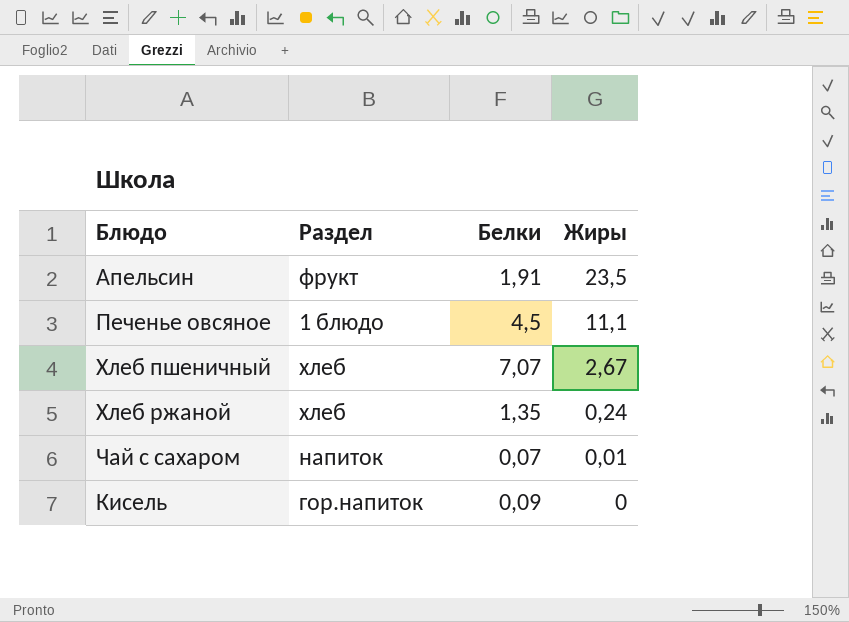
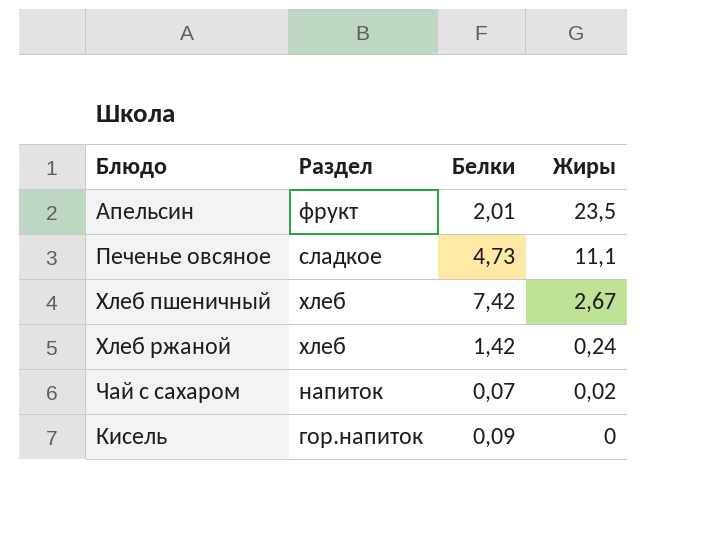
Апельсин | Белки: 1,91 -> 2,01
Печенье овсяное | Раздел: 1 блюдо -> сладкое
Печенье овсяное | Белки: 4,5 -> 4,73
Хлеб пшеничный | Белки: 7,07 -> 7,42
Хлеб ржаной | Белки: 1,35 -> 1,42
Чай с сахаром | Жиры: 0,01 -> 0,02

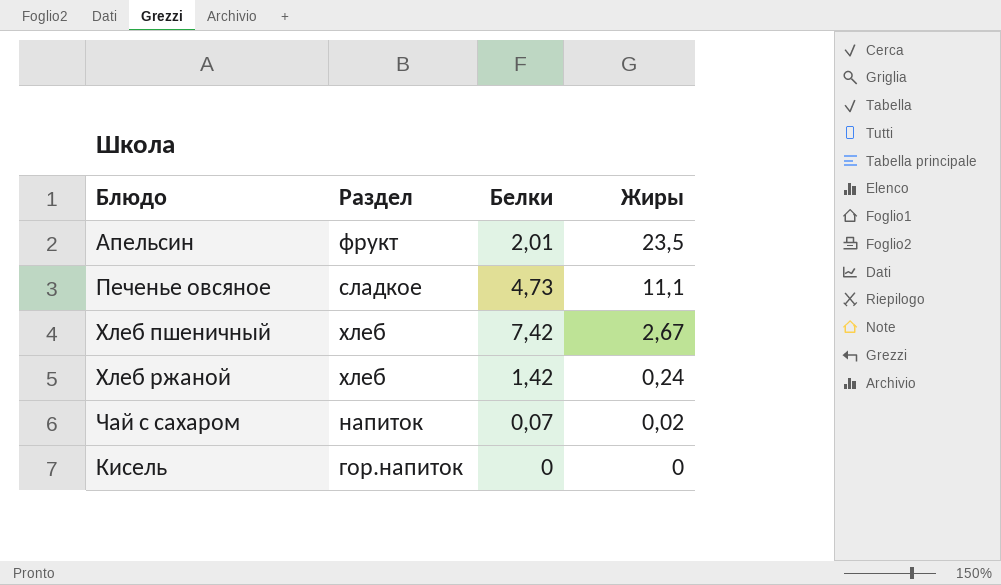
Кисель | Белки: 0,09 -> 0

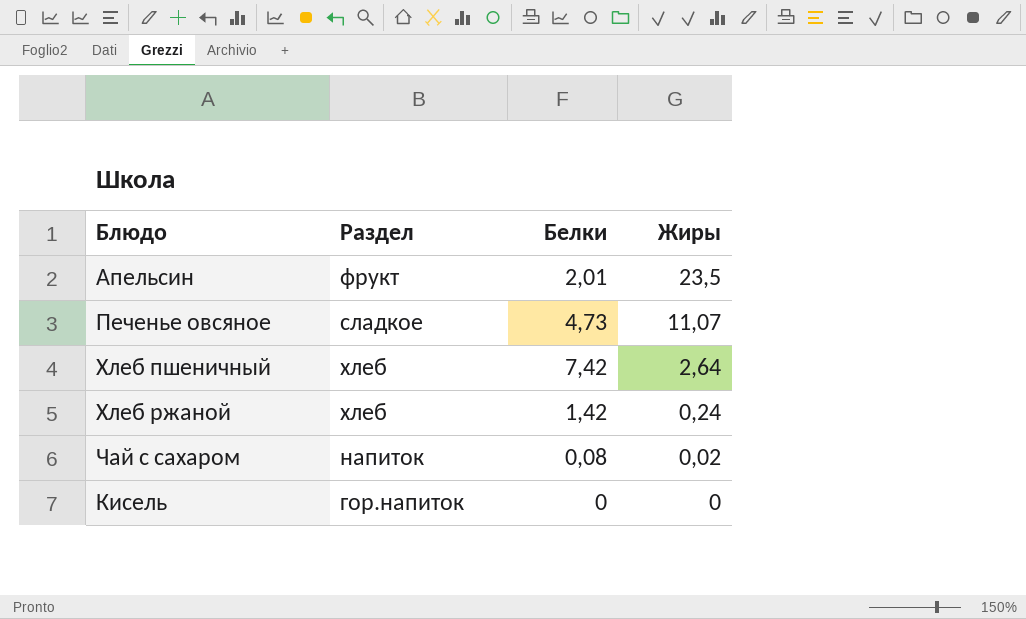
Печенье овсяное | Жиры: 11,1 -> 11,07
Хлеб пшеничный | Жиры: 2,67 -> 2,64
Чай с сахаром | Белки: 0,07 -> 0,08

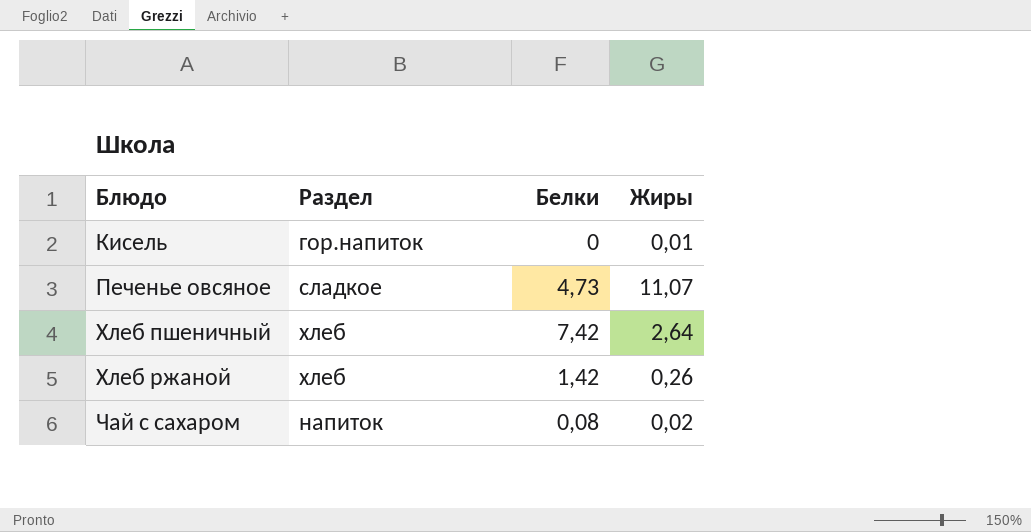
row order: Жиры descending -> Блюдо ascending
row Апельсин: фрукт | 2,01 | 23,5 -> none
Кисель | Жиры: 0 -> 0,01
Хлеб ржаной | Жиры: 0,24 -> 0,26

